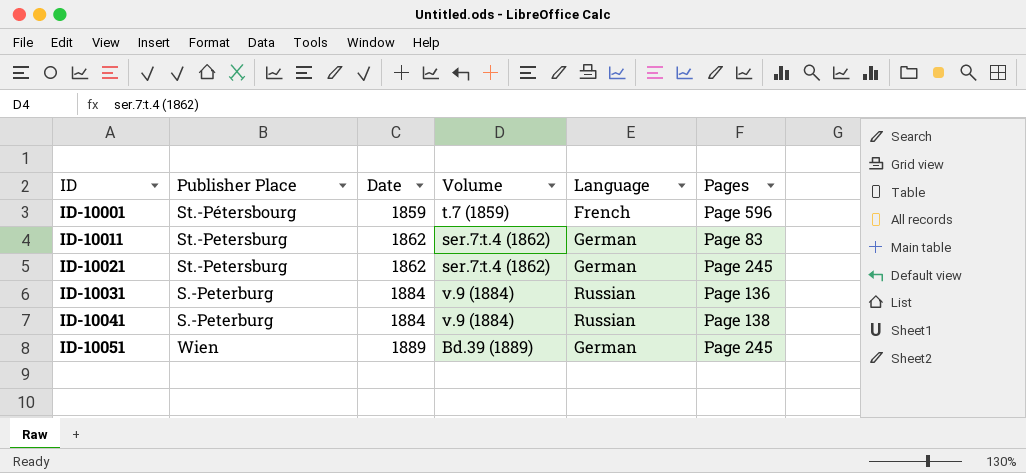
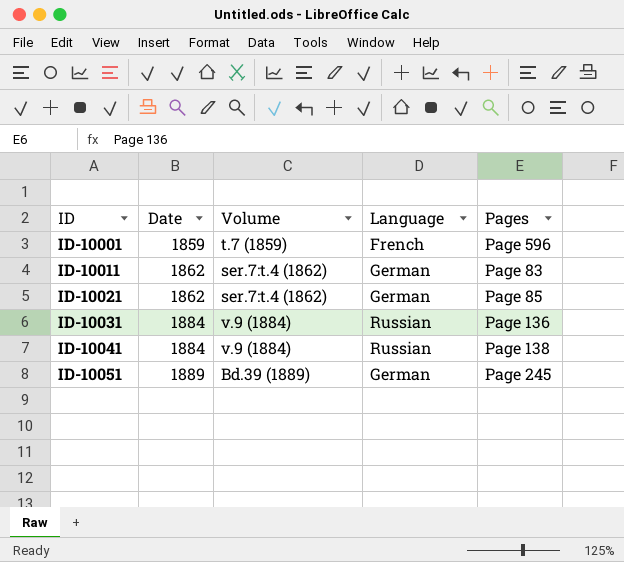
column Publisher Place | position: 2 -> none
ID-10021 | Pages: Page 245 -> Page 85

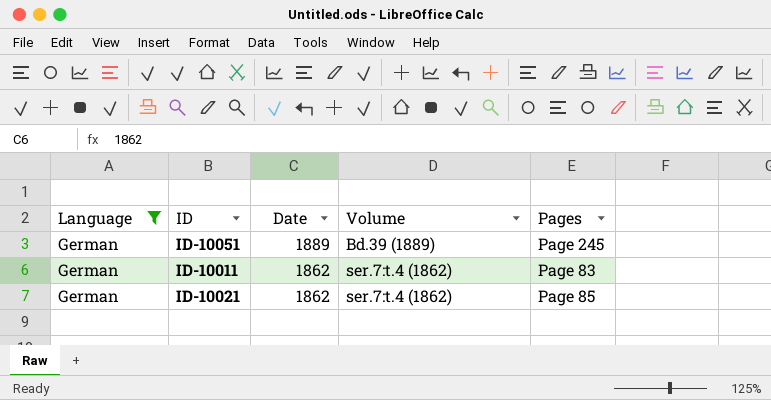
filter: none -> Language = German
row order: ID ascending -> Date descending
column Language | position: 4 -> 1

